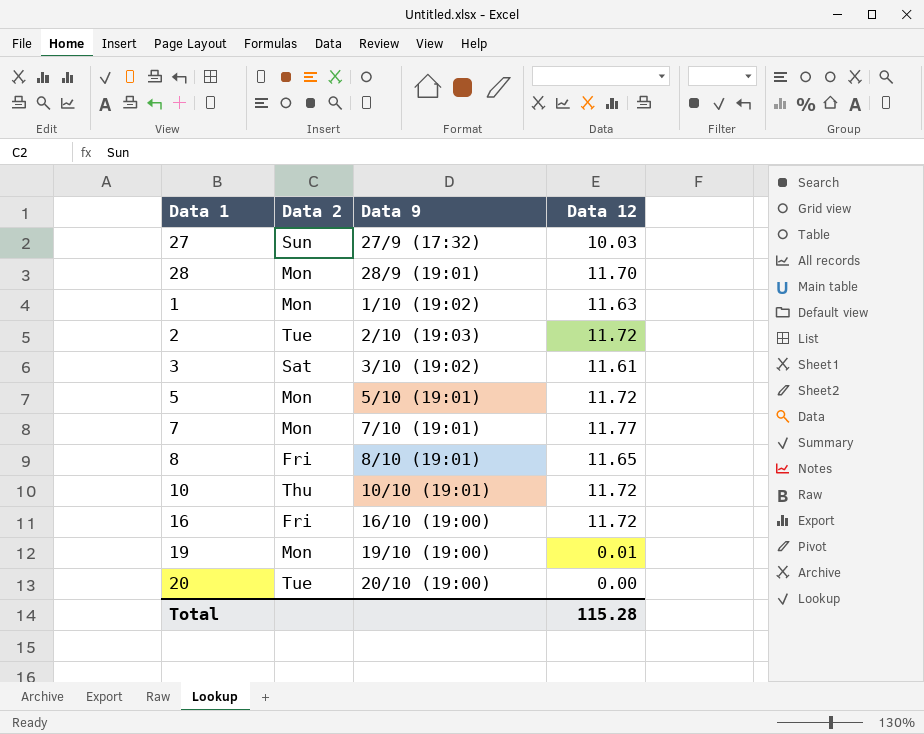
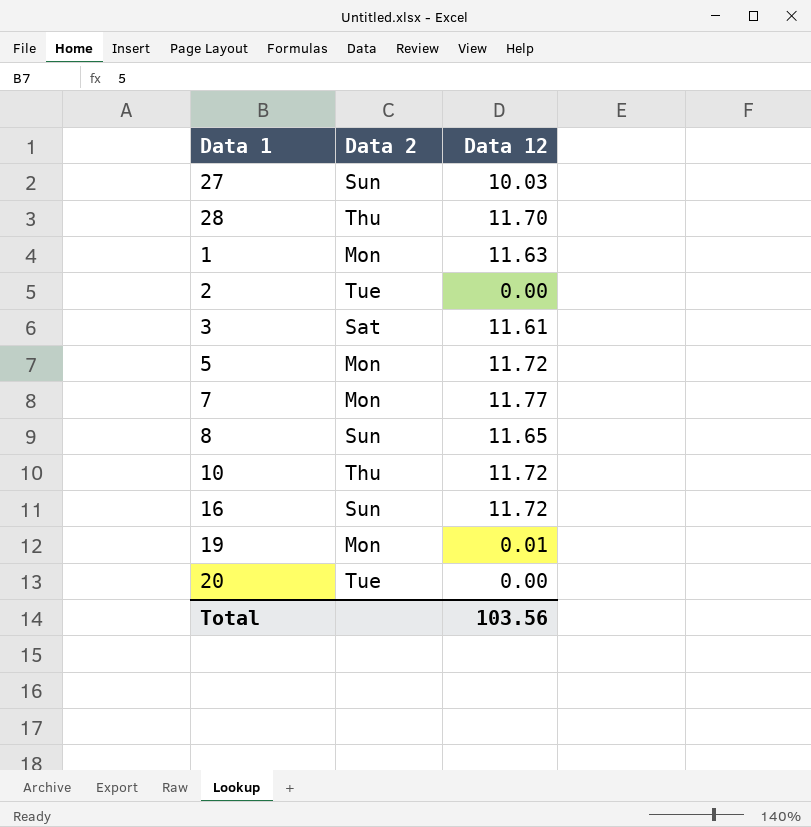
column Data 9 | position: 3 -> none
28 | Data 2: Mon -> Thu
2 | Data 12: 11.72 -> 0.00
8 | Data 2: Fri -> Sun
16 | Data 2: Fri -> Sun
Total | Data 12: 115.28 -> 103.56

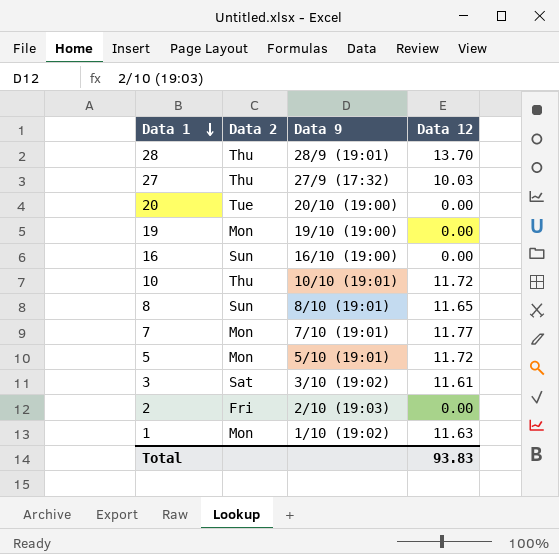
row order: none -> Data 1 descending
column Data 9 | position: none -> 3
28 | Data 12: 11.70 -> 13.70
27 | Data 2: Sun -> Thu
19 | Data 12: 0.01 -> 0.00
16 | Data 12: 11.72 -> 0.00
2 | Data 2: Tue -> Fri
Total | Data 12: 103.56 -> 93.83

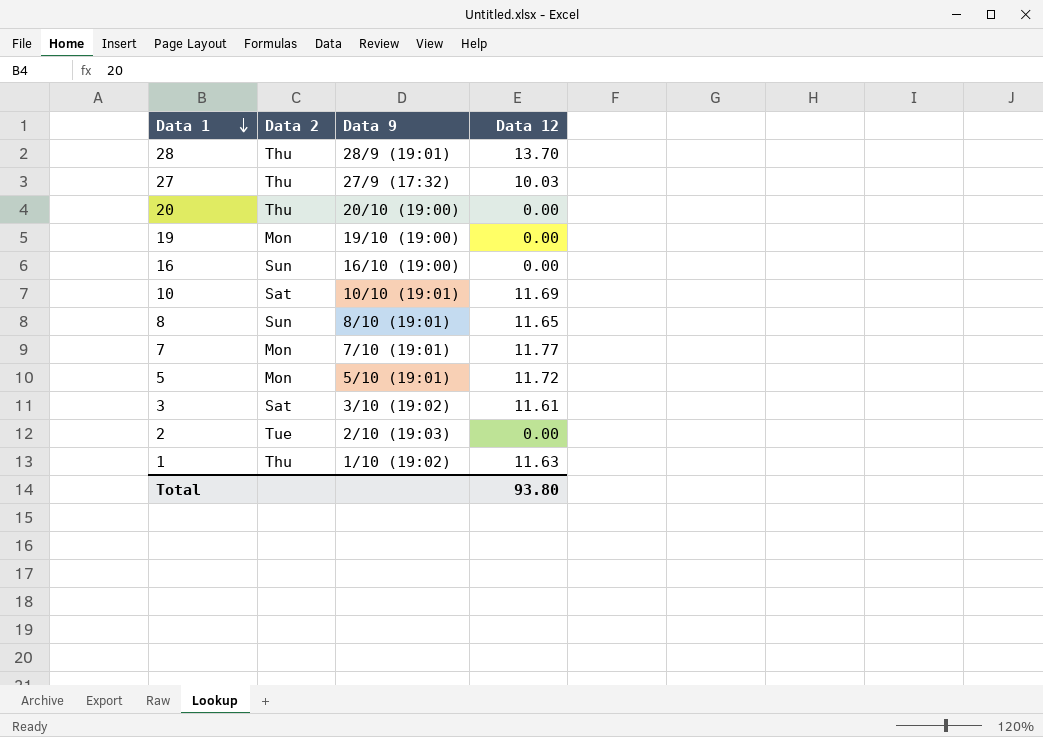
20 | Data 2: Tue -> Thu
10 | Data 2: Thu -> Sat
10 | Data 12: 11.72 -> 11.69
2 | Data 2: Fri -> Tue
1 | Data 2: Mon -> Thu
Total | Data 12: 93.83 -> 93.80

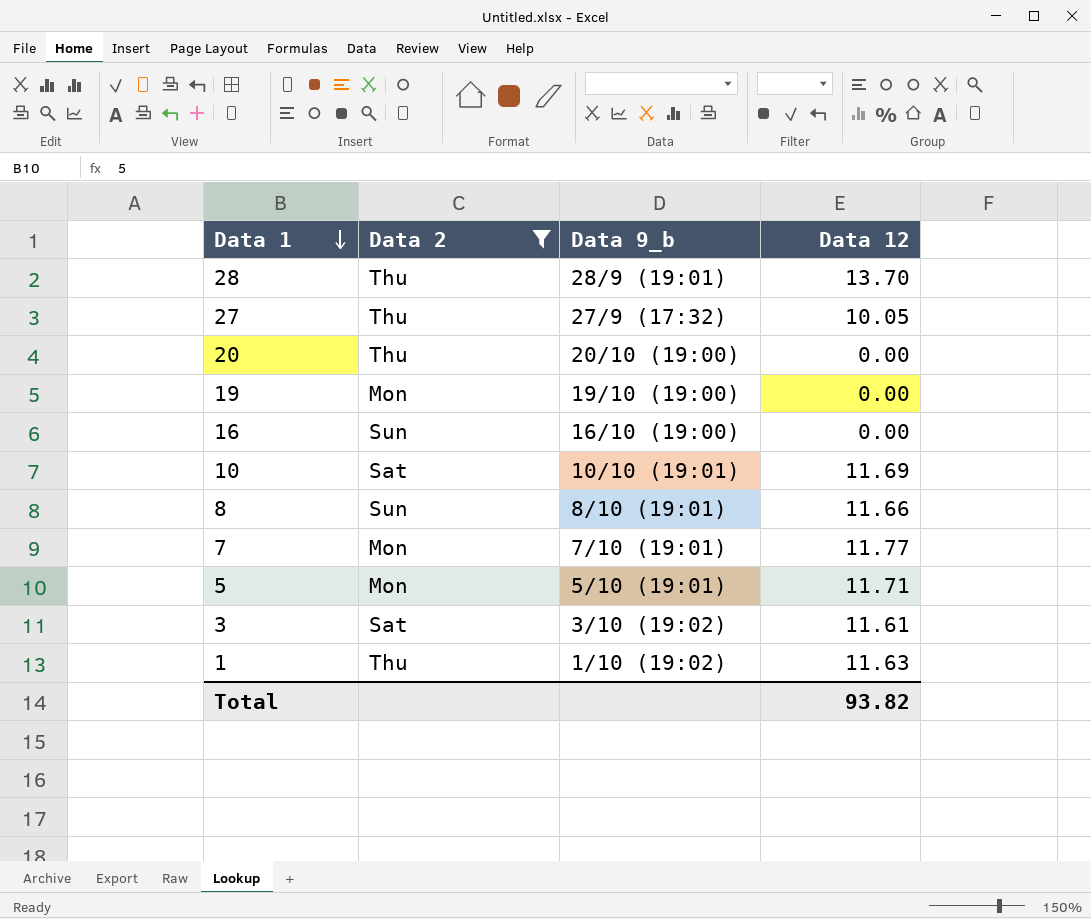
filter: none -> Data 2 != Tue
column name: Data 9 -> Data 9_b
27 | Data 12: 10.03 -> 10.05
8 | Data 12: 11.65 -> 11.66
5 | Data 12: 11.72 -> 11.71
Total | Data 12: 93.80 -> 93.82

